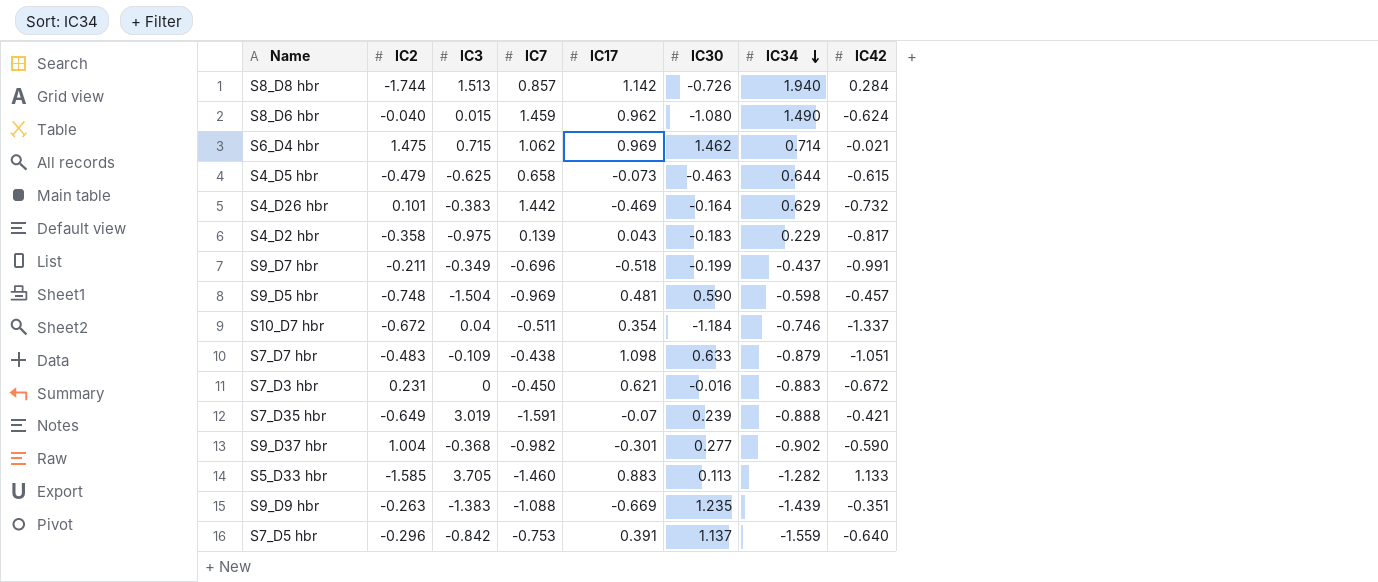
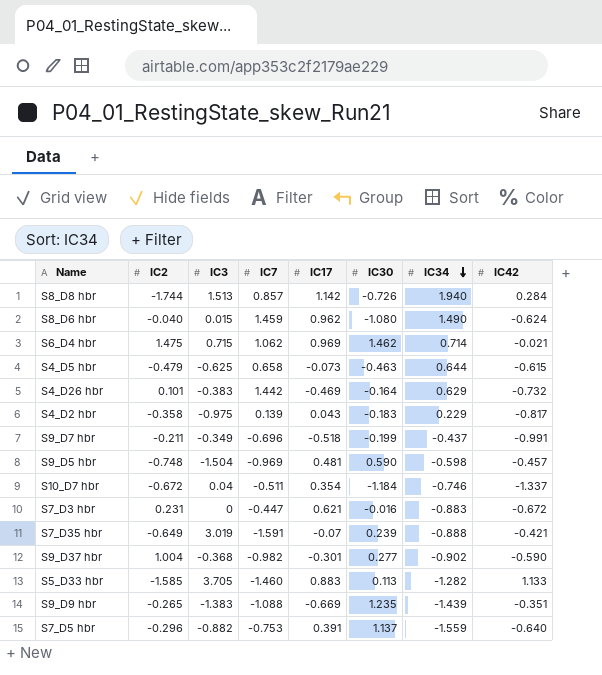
row S7_D7 hbr: -0.483 | -0.109 | -0.438 | 1.098 | 0.633 | -0.879 | -1.051 -> none
S7_D3 hbr | IC7: -0.450 -> -0.447
S9_D9 hbr | IC2: -0.263 -> -0.265
S7_D5 hbr | IC3: -0.842 -> -0.882

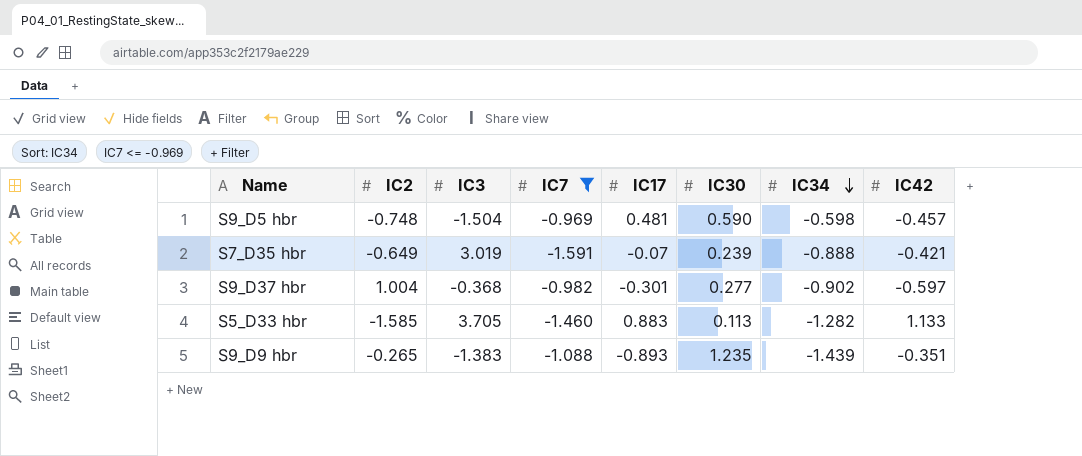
filter: none -> IC7 <= -0.969
S9_D37 hbr | IC42: -0.590 -> -0.597
S9_D9 hbr | IC17: -0.669 -> -0.893

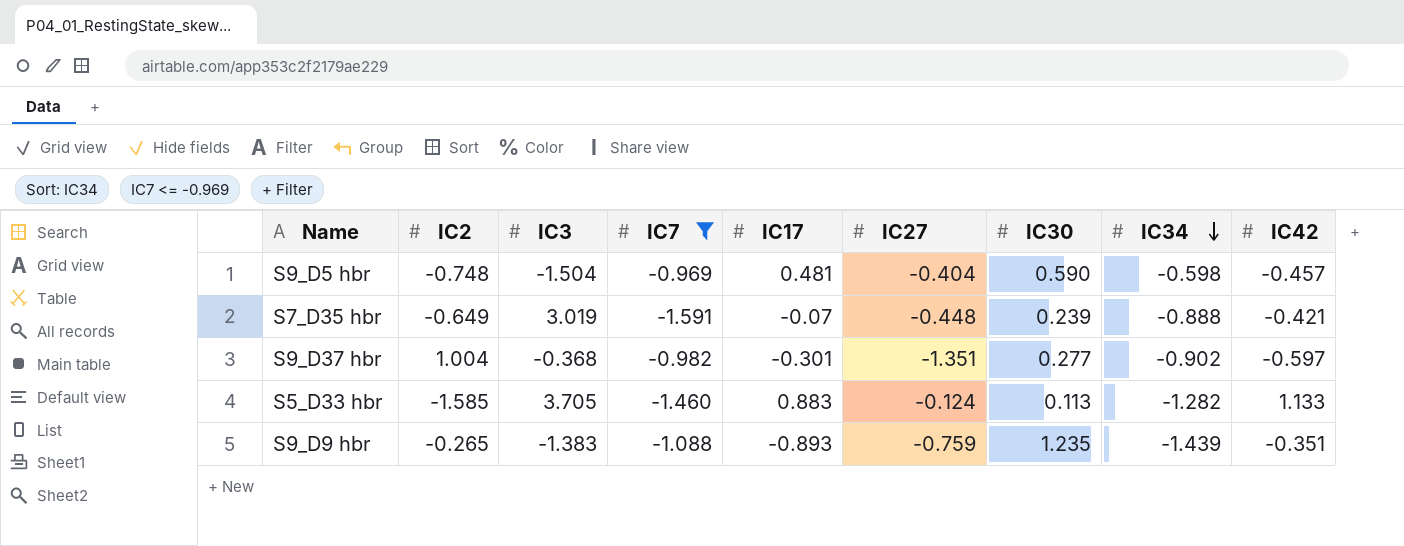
column IC27 | position: none -> 6

